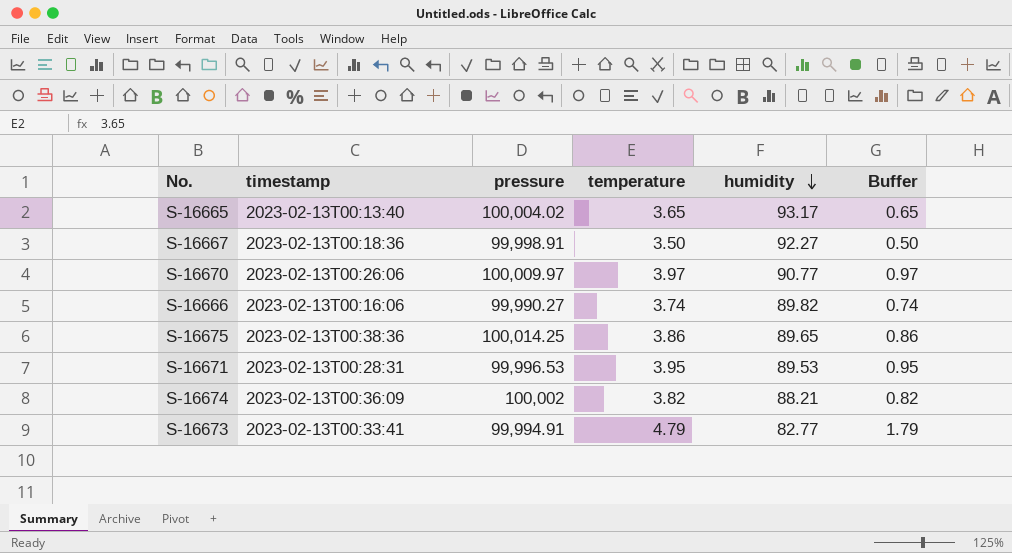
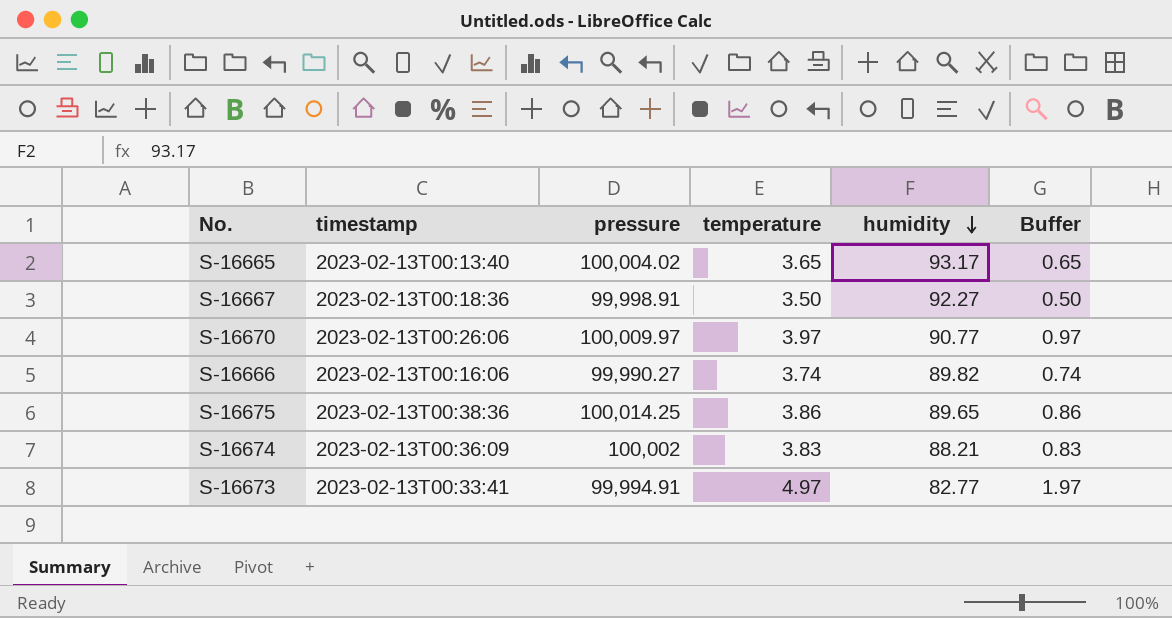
row S-16671: 2023-02-13T00:28:31 | 99,996.53 | 3.95 | 89.53 | 0.95 -> none
S-16674 | temperature: 3.82 -> 3.83
S-16674 | Buffer: 0.82 -> 0.83
S-16673 | temperature: 4.79 -> 4.97
S-16673 | Buffer: 1.79 -> 1.97

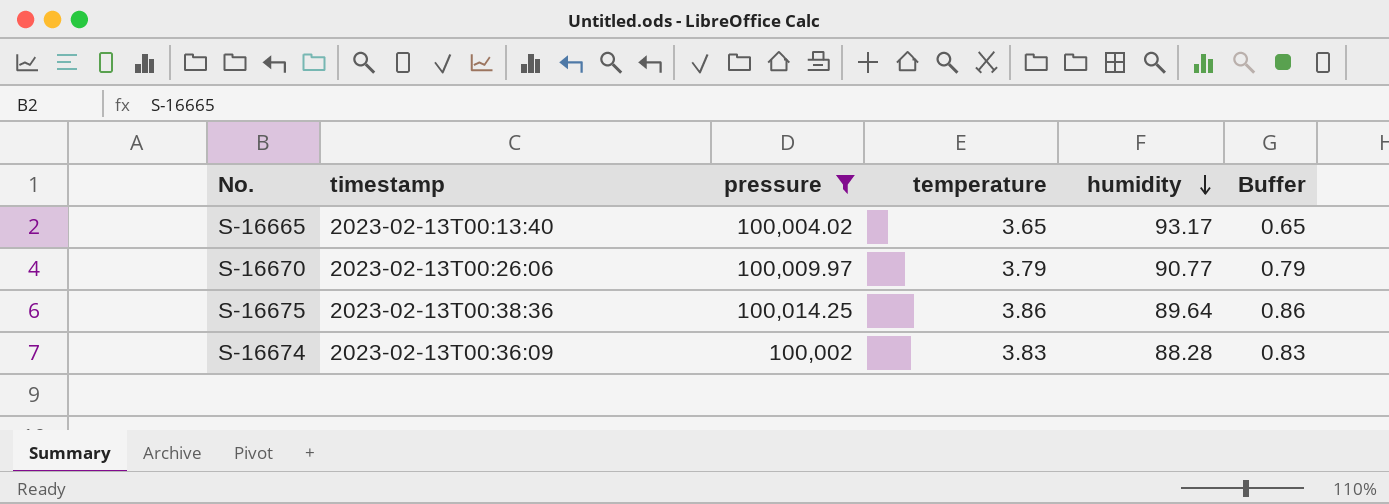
filter: none -> pressure >= 100,002
S-16670 | temperature: 3.97 -> 3.79
S-16670 | Buffer: 0.97 -> 0.79
S-16675 | humidity: 89.65 -> 89.64
S-16674 | humidity: 88.21 -> 88.28

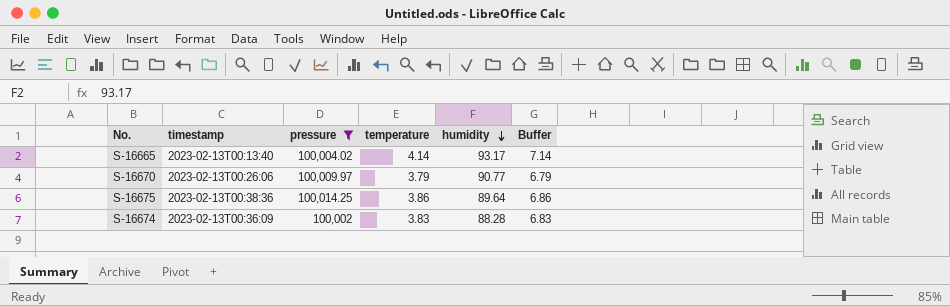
column Buffer | formula: [temperature] - 3 -> [temperature] + 3
S-16665 | temperature: 3.65 -> 4.14

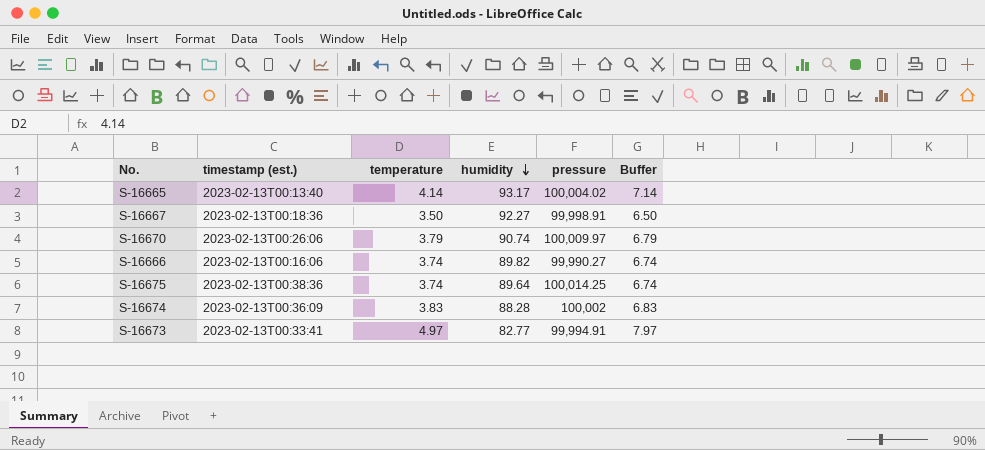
filter: pressure >= 100,002 -> none
column name: timestamp -> timestamp (est.)
column pressure | position: 3 -> 5
S-16670 | humidity: 90.77 -> 90.74
S-16675 | temperature: 3.86 -> 3.74
S-16675 | Buffer: 6.86 -> 6.74

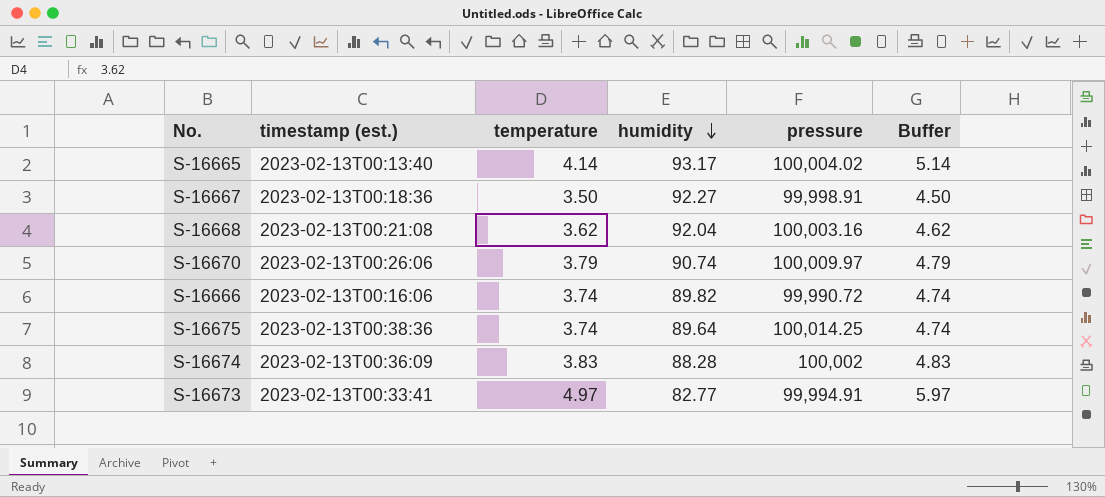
column Buffer | formula: [temperature] + 3 -> [temperature] + 1
row S-16668: none -> 2023-02-13T00:21:08 | 3.62 | 92.04 | 100,003.16 | 4.62
S-16666 | pressure: 99,990.27 -> 99,990.72

